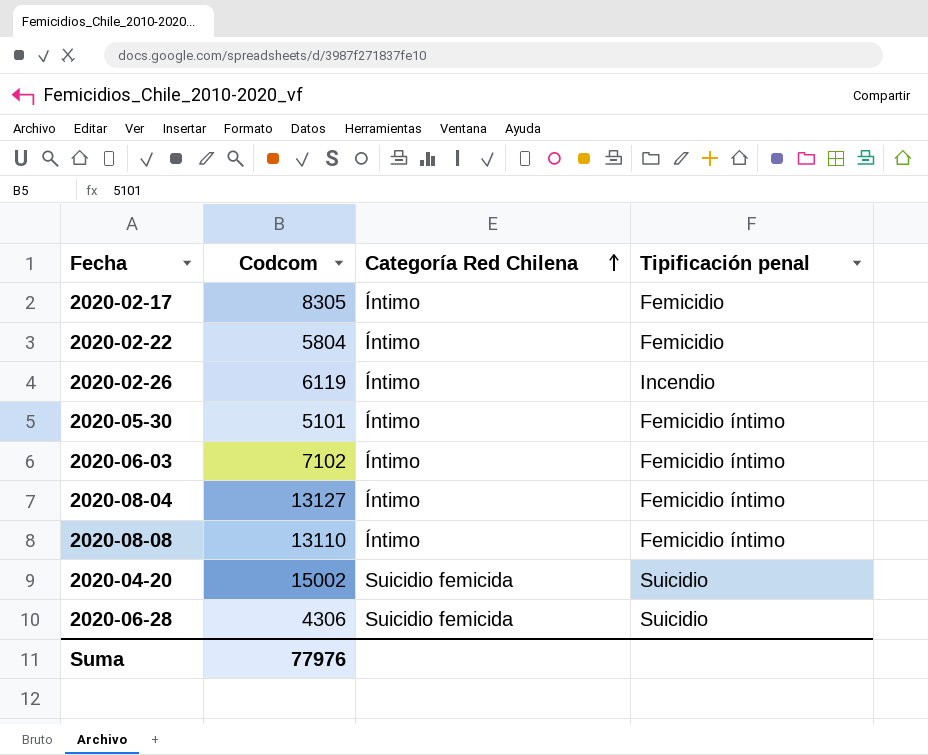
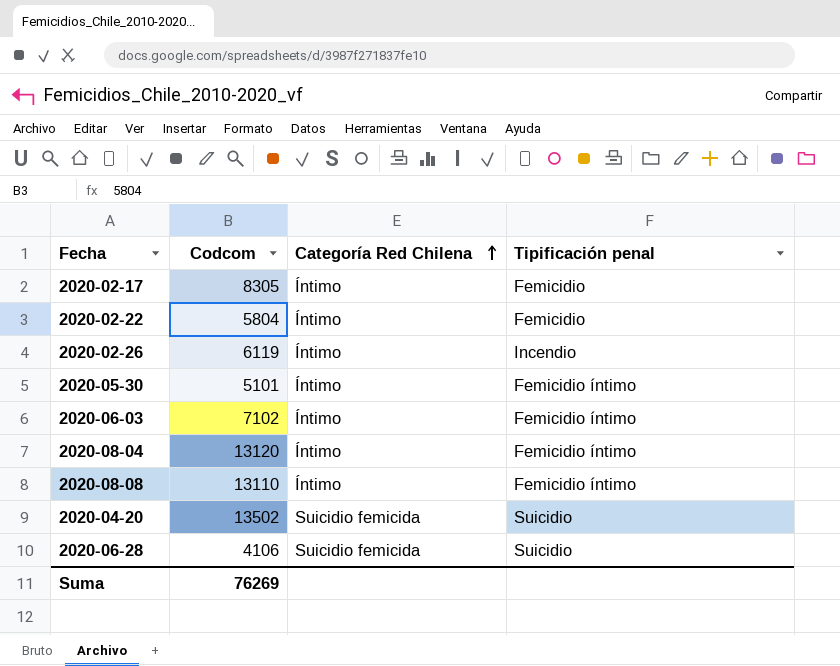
2020-08-04 | Codcom: 13127 -> 13120
2020-04-20 | Codcom: 15002 -> 13502
2020-06-28 | Codcom: 4306 -> 4106
Suma | Codcom: 77976 -> 76269

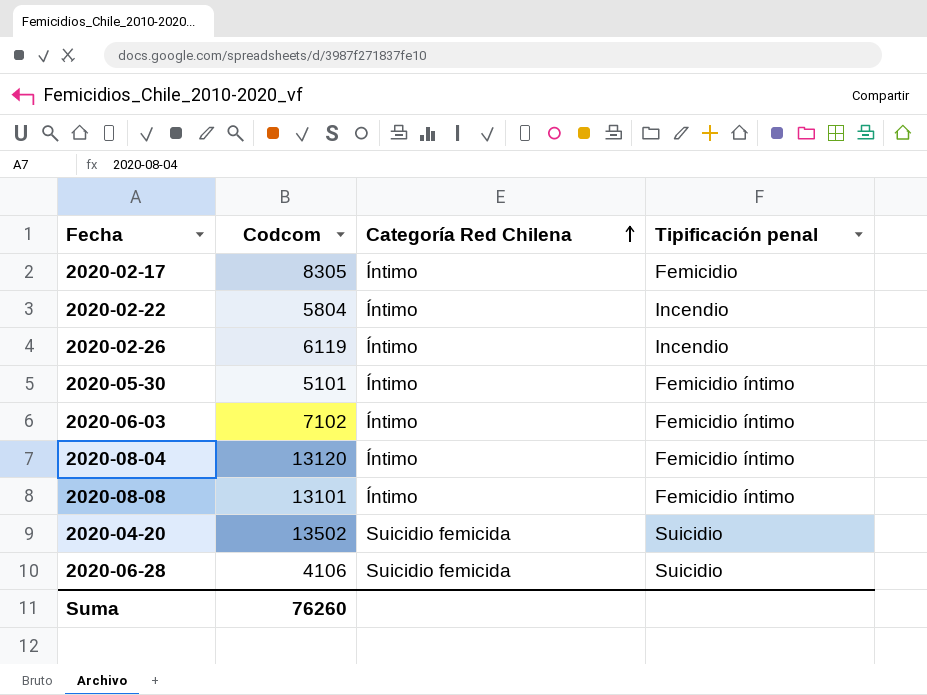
2020-02-22 | Tipificación penal: Femicidio -> Incendio
2020-08-08 | Codcom: 13110 -> 13101
Suma | Codcom: 76269 -> 76260

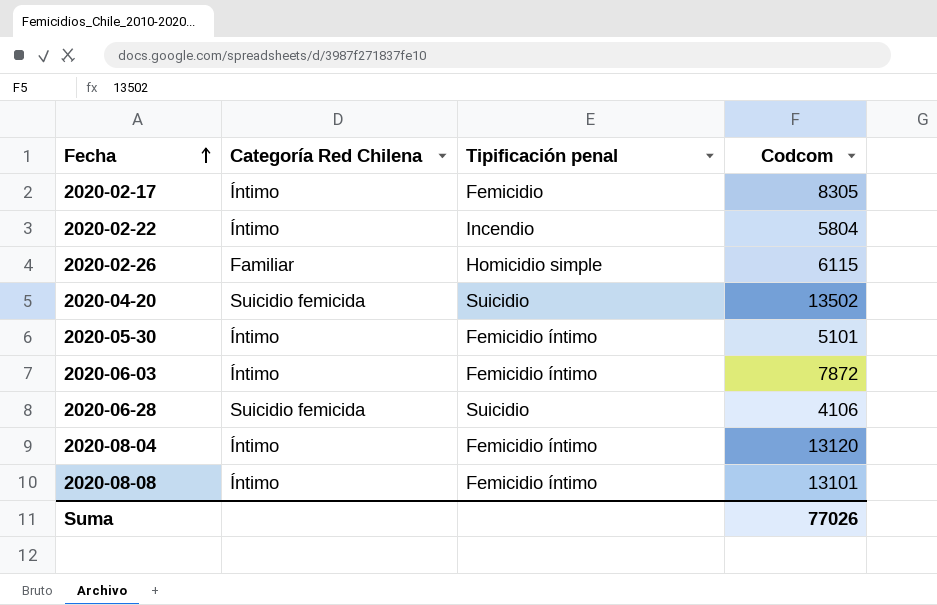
row order: Categoría Red Chilena ascending -> Fecha ascending
column Codcom | position: 2 -> 4
2020-02-26 | Categoría Red Chilena: Íntimo -> Familiar
2020-02-26 | Tipificación penal: Incendio -> Homicidio simple
2020-02-26 | Codcom: 6119 -> 6115
2020-06-03 | Codcom: 7102 -> 7872
Suma | Codcom: 76260 -> 77026

